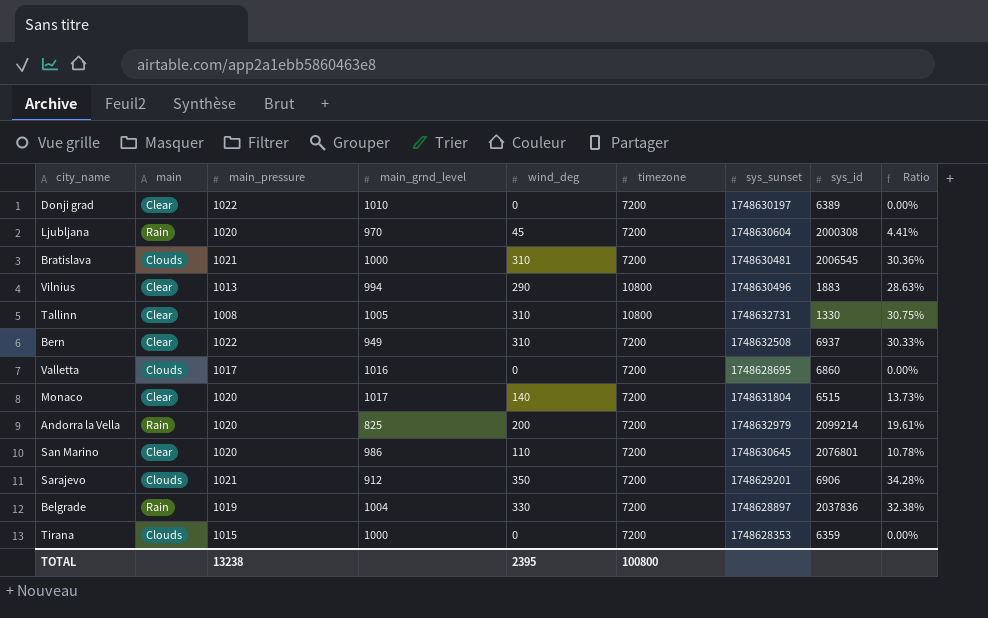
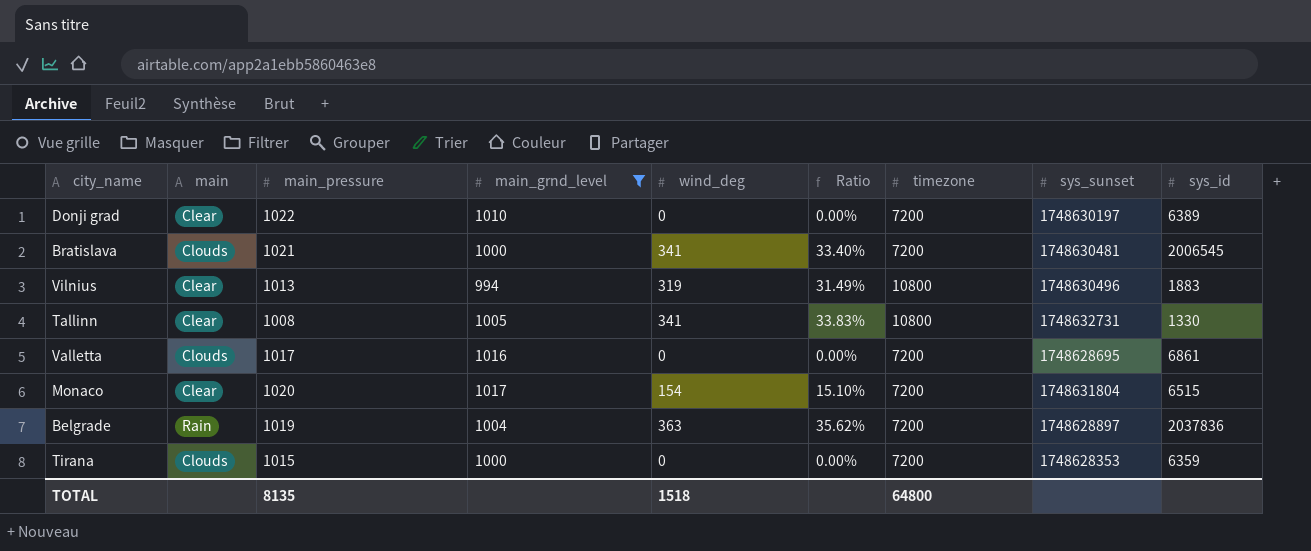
filter: none -> main_grnd_level >= 994
column Ratio | position: 9 -> 6
Bratislava | wind_deg: 310 -> 341
Bratislava | Ratio: 30.36% -> 33.40%
Vilnius | wind_deg: 290 -> 319
Vilnius | Ratio: 28.63% -> 31.49%
Tallinn | wind_deg: 310 -> 341
Tallinn | Ratio: 30.75% -> 33.83%
Valletta | sys_id: 6860 -> 6861
Monaco | wind_deg: 140 -> 154
Monaco | Ratio: 13.73% -> 15.10%
Belgrade | wind_deg: 330 -> 363
Belgrade | Ratio: 32.38% -> 35.62%
TOTAL | main_pressure: 13238 -> 8135
TOTAL | wind_deg: 2395 -> 1518
TOTAL | timezone: 100800 -> 64800

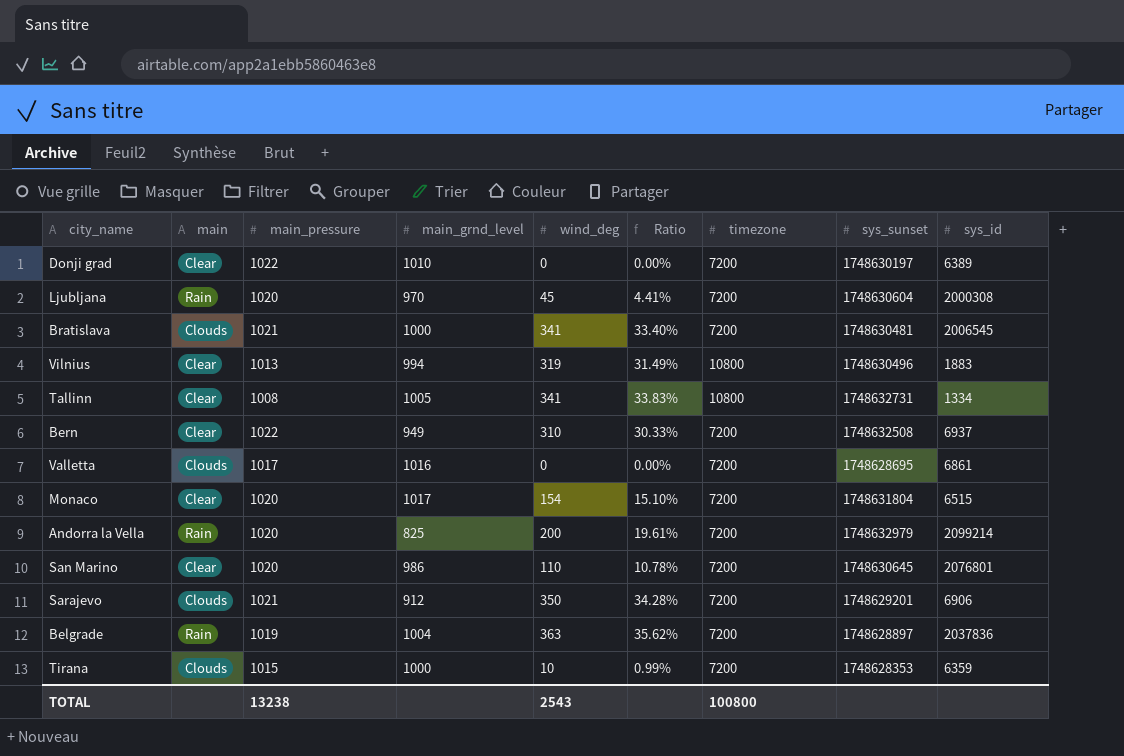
filter: main_grnd_level >= 994 -> none
Tallinn | sys_id: 1330 -> 1334
Tirana | wind_deg: 0 -> 10
Tirana | Ratio: 0.00% -> 0.99%
TOTAL | main_pressure: 8135 -> 13238
TOTAL | wind_deg: 1518 -> 2543
TOTAL | timezone: 64800 -> 100800

